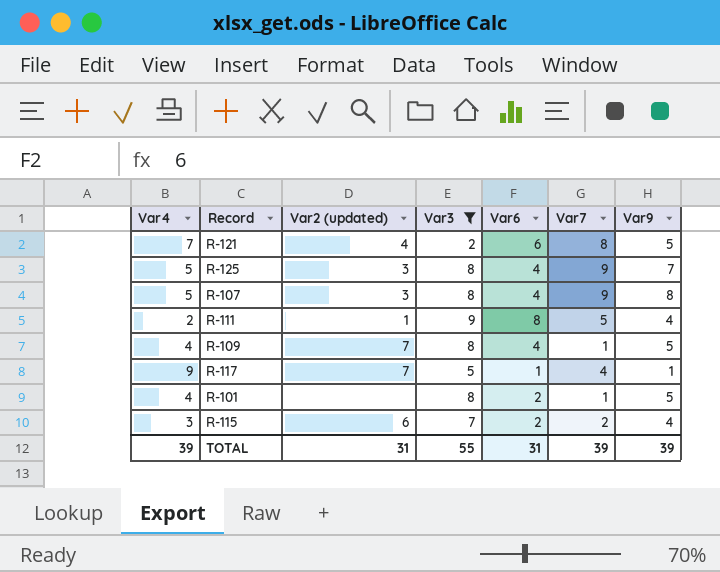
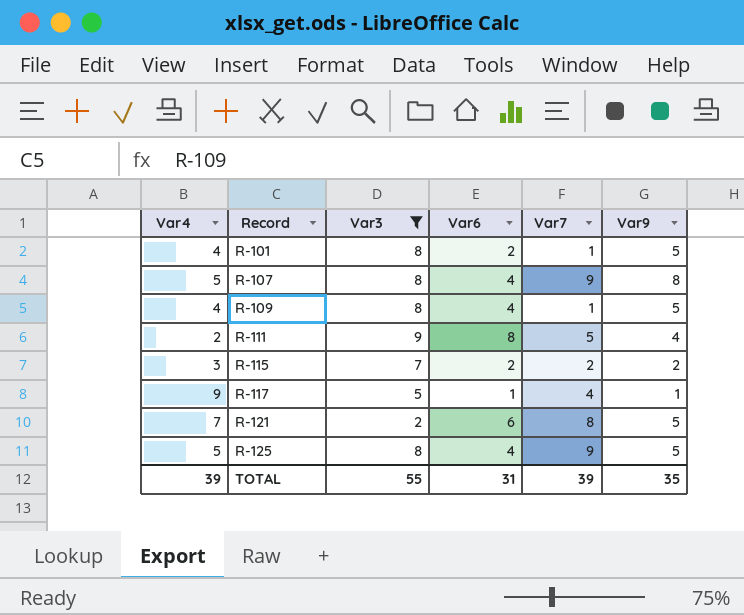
row order: none -> Record ascending
column Var2 (updated) | position: 3 -> none
R-115 | Var9: 4 -> 2
R-125 | Var9: 7 -> 5
TOTAL | Var9: 39 -> 35

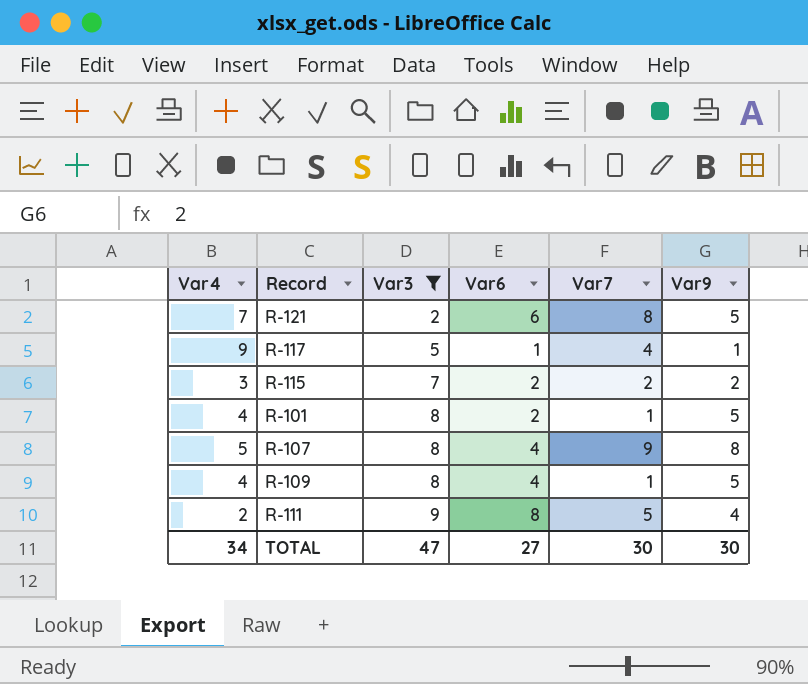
row order: Record ascending -> Var3 ascending
row R-125: 5 | 8 | 4 | 9 | 5 -> none
TOTAL | Var4: 39 -> 34
TOTAL | Var3: 55 -> 47
TOTAL | Var6: 31 -> 27
TOTAL | Var7: 39 -> 30
TOTAL | Var9: 35 -> 30

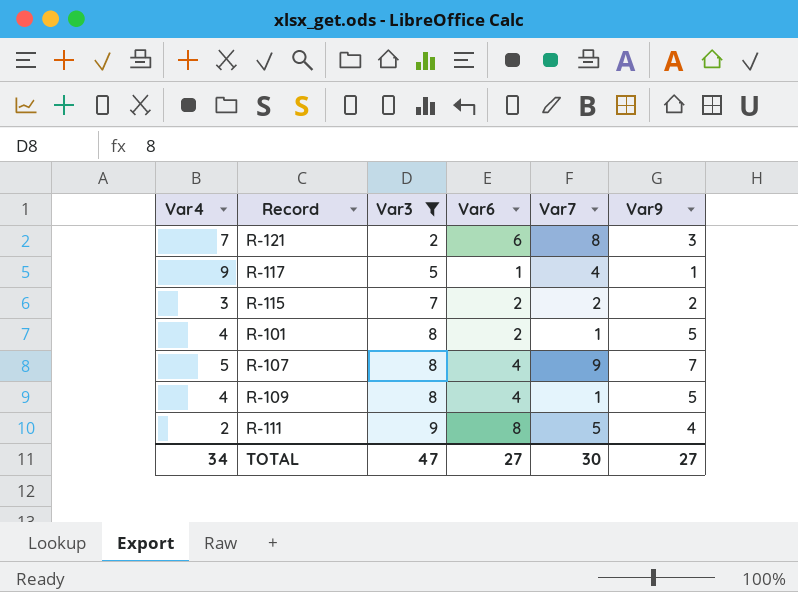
R-121 | Var9: 5 -> 3
R-107 | Var9: 8 -> 7
TOTAL | Var9: 30 -> 27

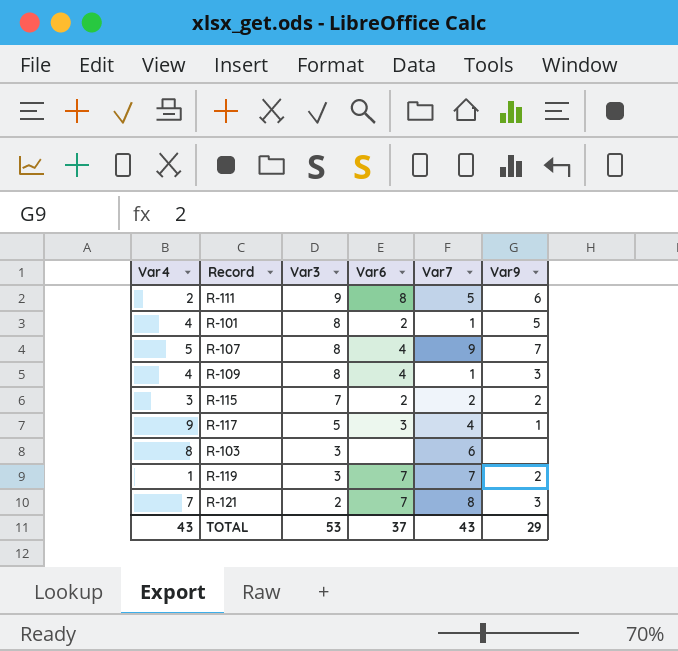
filter: Var3 != 3 -> none
row order: Var3 ascending -> Var3 descending
R-111 | Var9: 4 -> 6
R-109 | Var9: 5 -> 3
R-117 | Var6: 1 -> 3
R-121 | Var6: 6 -> 7
TOTAL | Var4: 34 -> 43
TOTAL | Var3: 47 -> 53
TOTAL | Var6: 27 -> 37
TOTAL | Var7: 30 -> 43
TOTAL | Var9: 27 -> 29

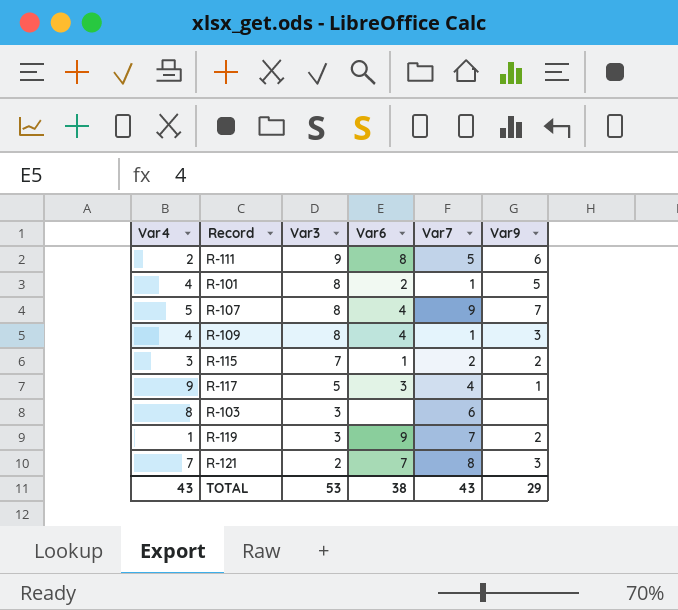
R-115 | Var6: 2 -> 1
R-119 | Var6: 7 -> 9
TOTAL | Var6: 37 -> 38

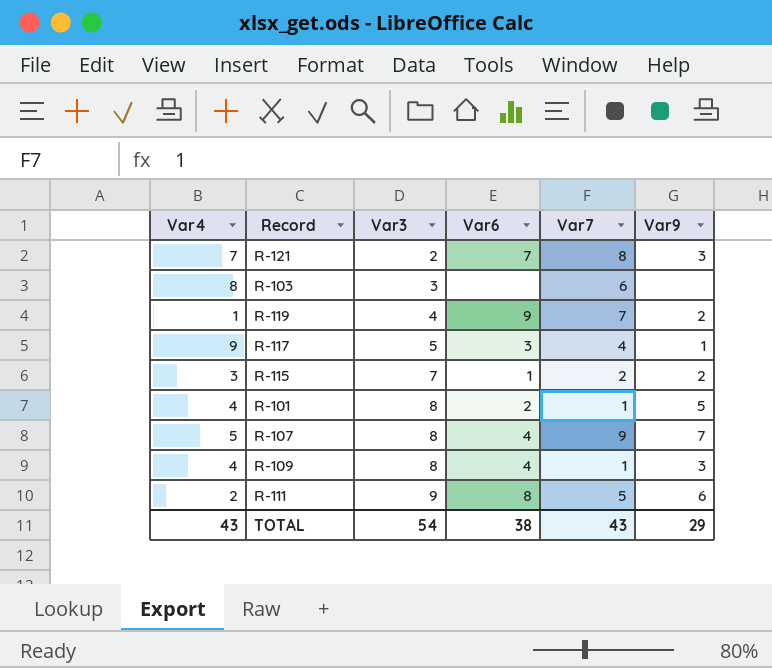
row order: Var3 descending -> Var3 ascending
R-119 | Var3: 3 -> 4
TOTAL | Var3: 53 -> 54

